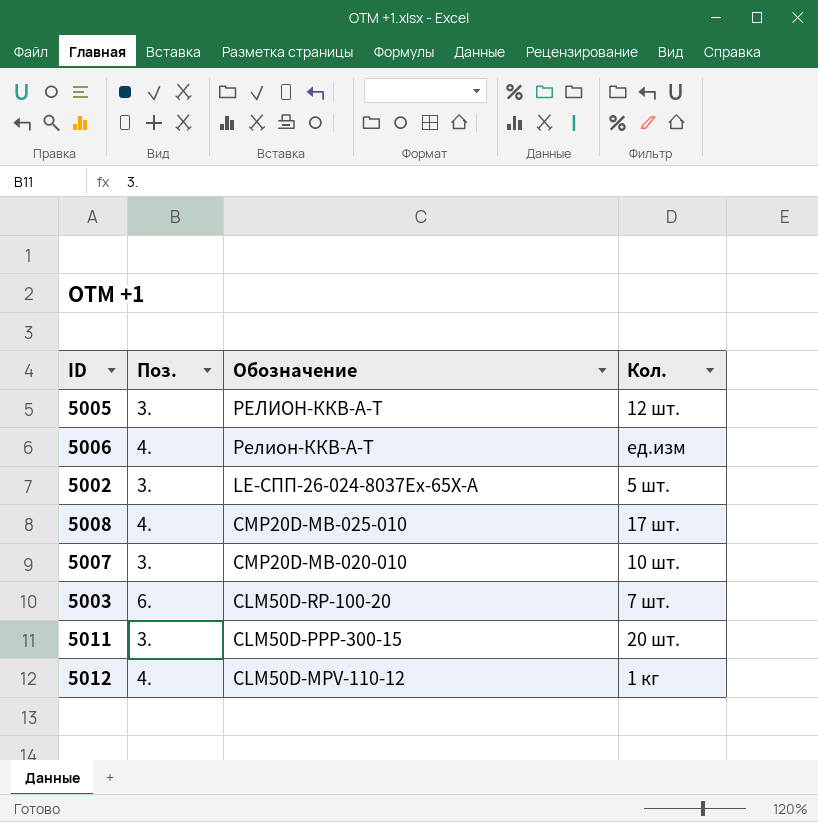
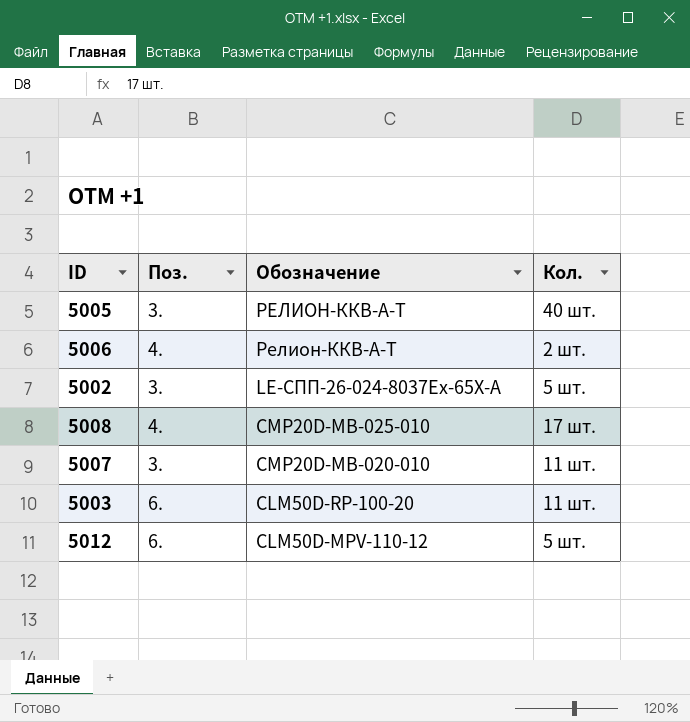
row 5011: 3. | CLM50D-PPP-300-15 | 20 шт. -> none
5005 | Кол.: 12 шт. -> 40 шт.
5006 | Кол.: ед.изм -> 2 шт.
5007 | Кол.: 10 шт. -> 11 шт.
5003 | Кол.: 7 шт. -> 11 шт.
5012 | Поз.: 4. -> 6.
5012 | Кол.: 1 кг -> 5 шт.

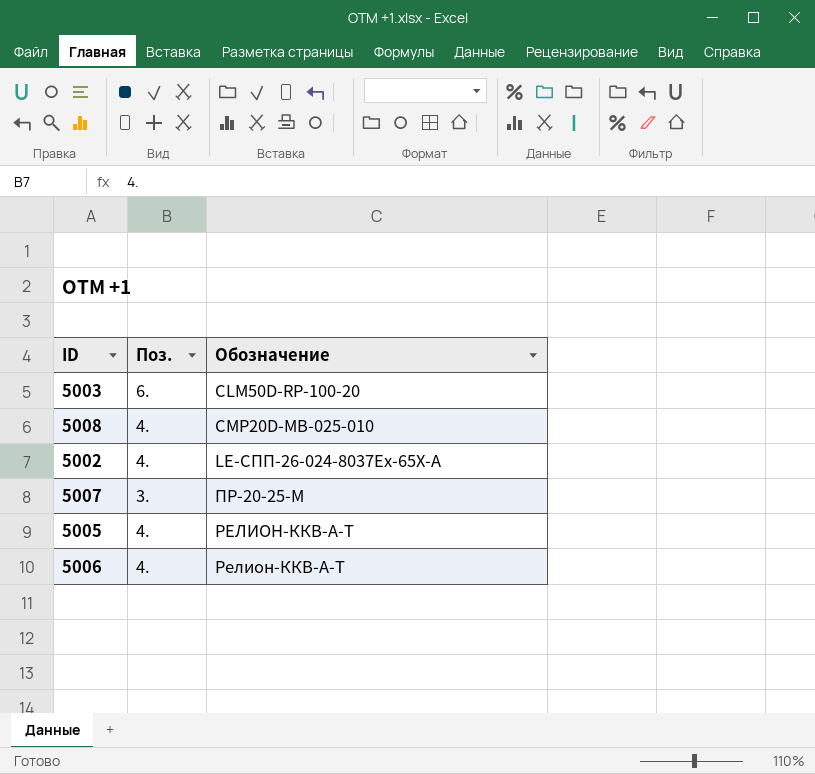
row order: Обозначение descending -> Обозначение ascending
column Кол. | position: 4 -> none
row 5012: 6. | CLM50D-MPV-110-12 | 5 шт. -> none
5002 | Поз.: 3. -> 4.
5007 | Обозначение: CMP20D-MB-020-010 -> ПР-20-25-М
5005 | Поз.: 3. -> 4.

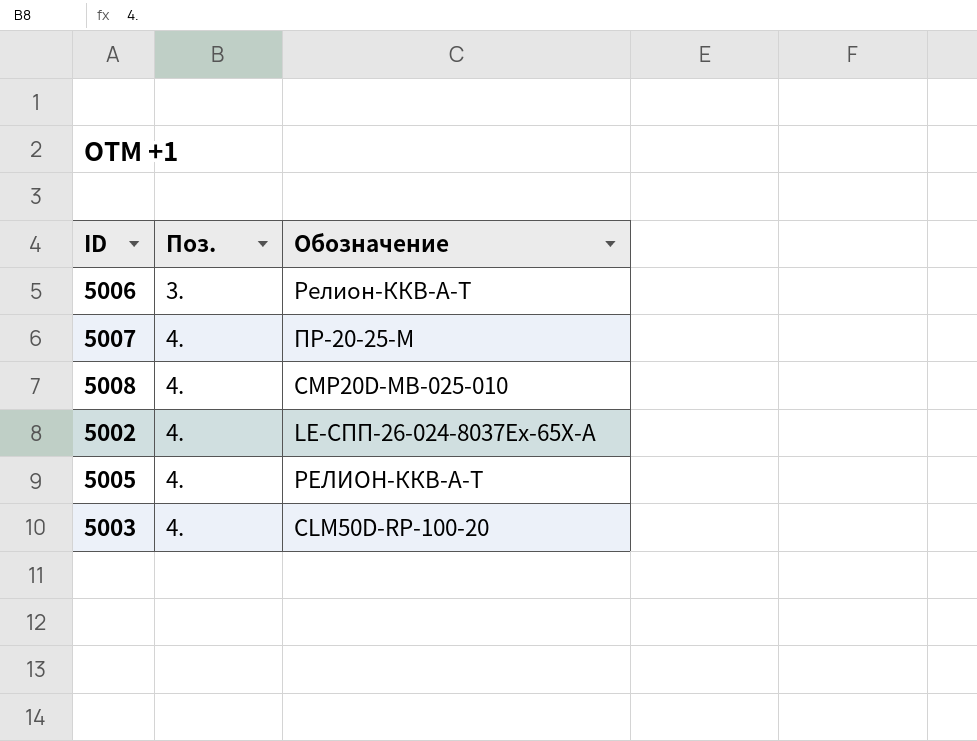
row order: Обозначение ascending -> Поз. ascending
5006 | Поз.: 4. -> 3.
5007 | Поз.: 3. -> 4.
5003 | Поз.: 6. -> 4.

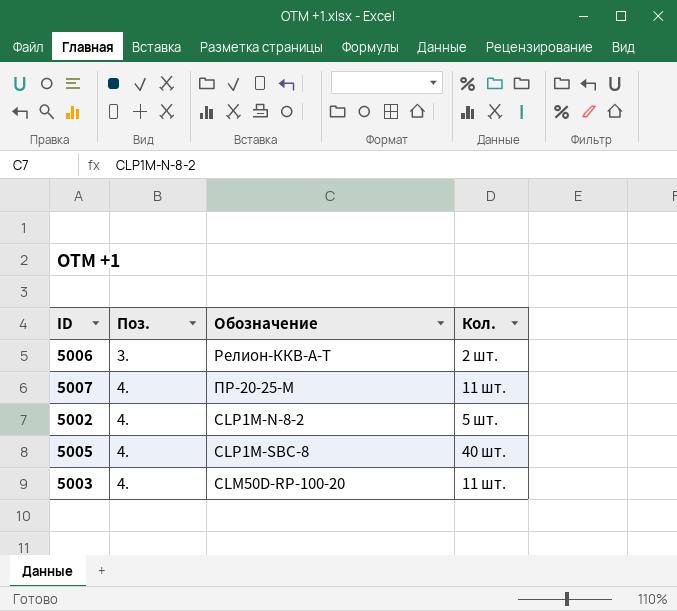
column Кол. | position: none -> 4
row 5008: 4. | CMP20D-MB-025-010 -> none
5002 | Обозначение: LE-СПП-26-024-8037Ex-65X-А -> CLP1M-N-8-2
5005 | Обозначение: РЕЛИОН-ККВ-А-Т -> CLP1M-SBC-8

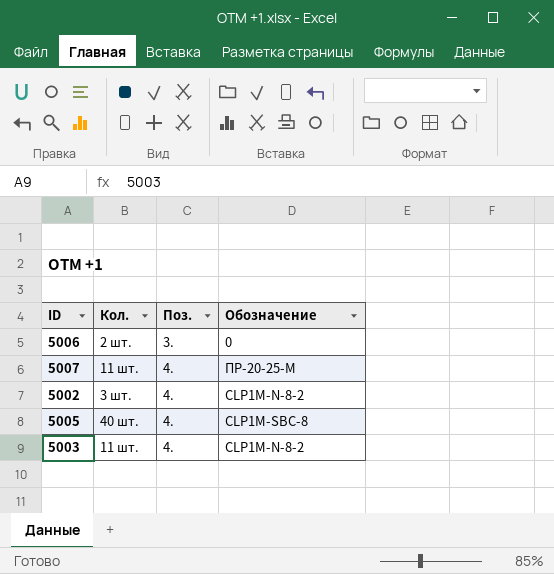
column Кол. | position: 4 -> 2
5006 | Обозначение: Релион-ККВ-А-Т -> 0
5002 | Кол.: 5 шт. -> 3 шт.
5003 | Обозначение: CLM50D-RP-100-20 -> CLP1M-N-8-2

